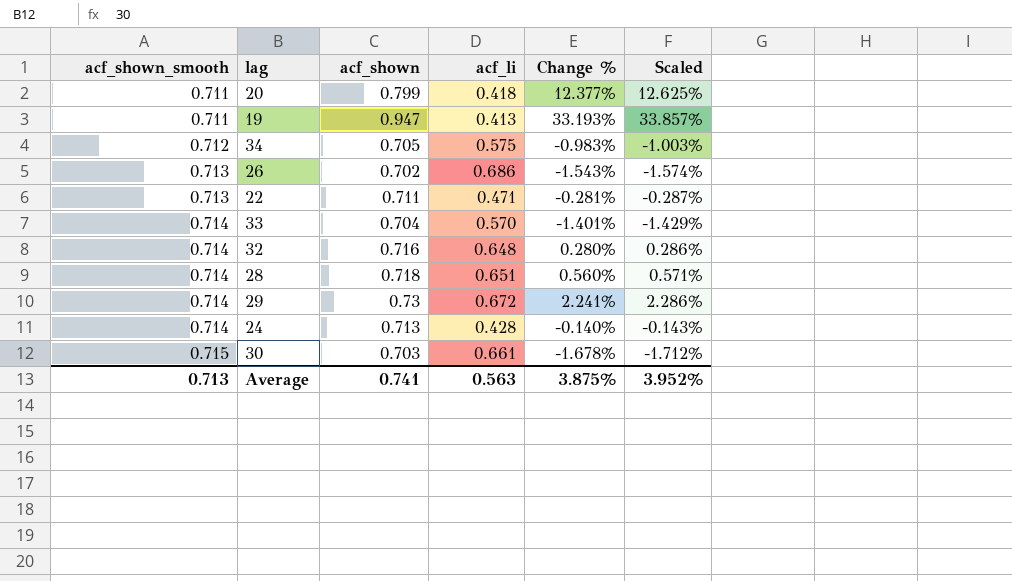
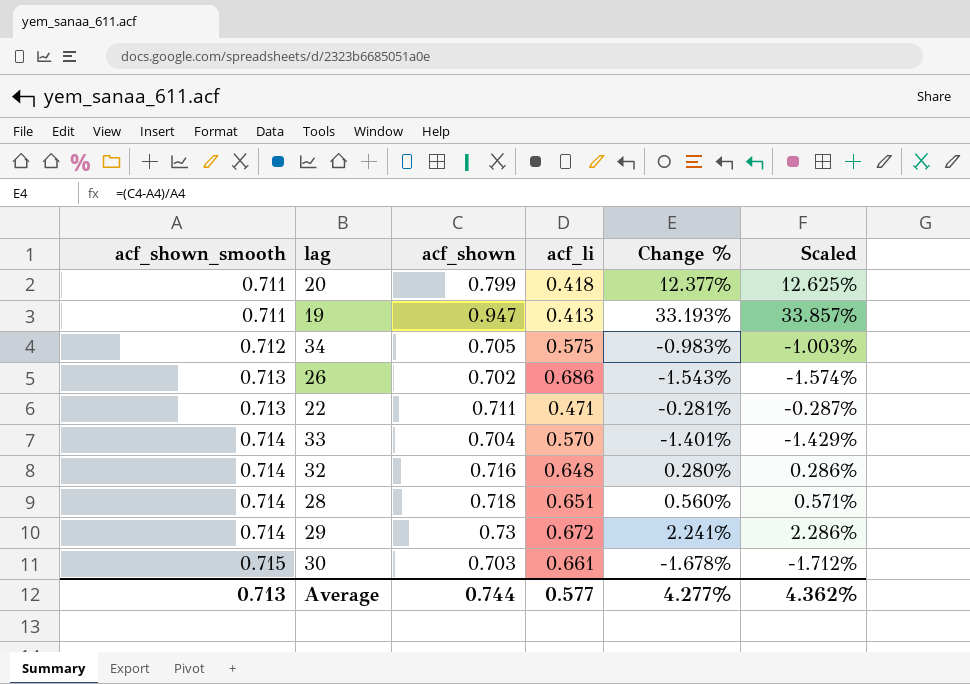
row 24: 0.714 | 0.713 | 0.428 | -0.140% | -0.143% -> none
Average | acf_shown: 0.741 -> 0.744
Average | acf_li: 0.563 -> 0.577
Average | Change %: 3.875% -> 4.277%
Average | Scaled: 3.952% -> 4.362%

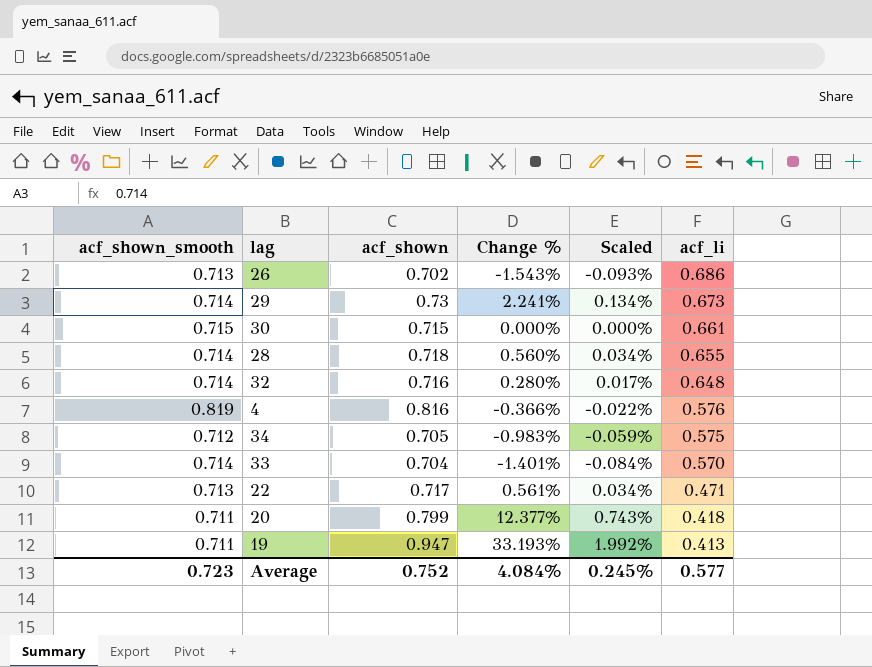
row order: acf_shown_smooth ascending -> acf_li descending
column Scaled | formula: [Change %] * 1.02 -> [Change %] * 0.06
column acf_li | position: 4 -> 6
29 | acf_li: 0.672 -> 0.673
30 | acf_shown: 0.703 -> 0.715
30 | Change %: -1.678% -> 0.000%
28 | acf_li: 0.651 -> 0.655
row 4: none -> 0.819 | 0.816 | -0.366% | -0.022% | 0.576
22 | acf_shown: 0.711 -> 0.717
22 | Change %: -0.281% -> 0.561%
Average | acf_shown_smooth: 0.713 -> 0.723
Average | acf_shown: 0.744 -> 0.752
Average | Change %: 4.277% -> 4.084%
Average | Scaled: 4.362% -> 0.245%

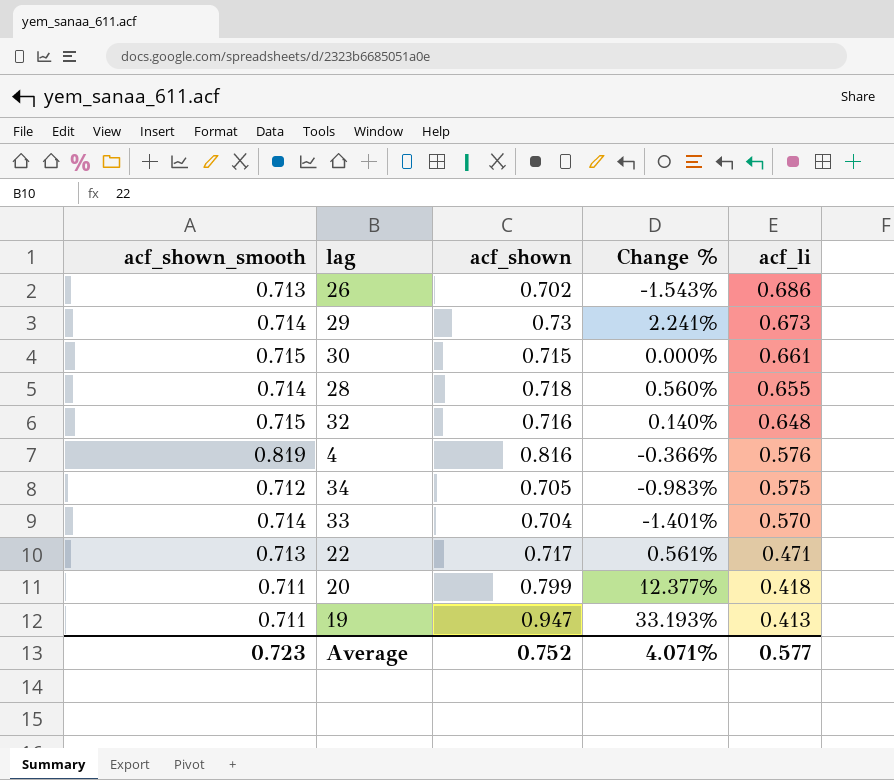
column Scaled | formula: [Change %] * 0.06 -> none
32 | acf_shown_smooth: 0.714 -> 0.715
32 | Change %: 0.280% -> 0.140%
Average | Change %: 4.084% -> 4.071%

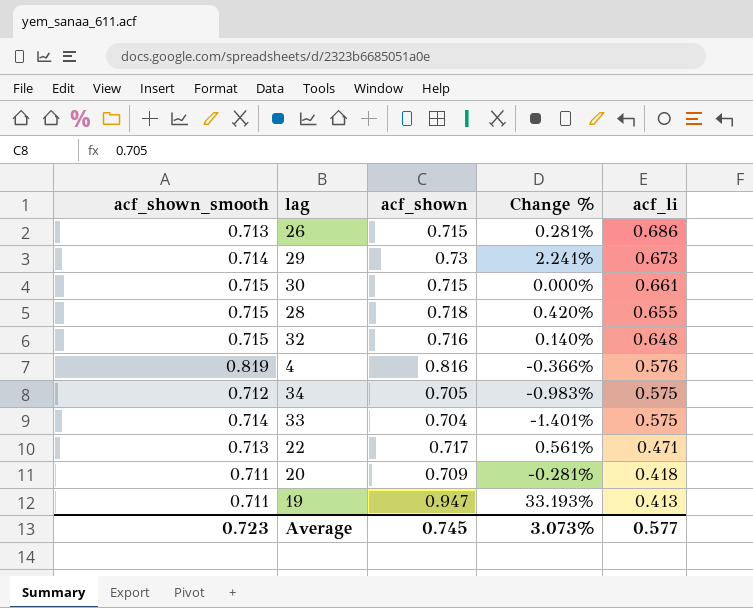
26 | acf_shown: 0.702 -> 0.715
26 | Change %: -1.543% -> 0.281%
28 | acf_shown_smooth: 0.714 -> 0.715
28 | Change %: 0.560% -> 0.420%
33 | acf_li: 0.570 -> 0.575
20 | acf_shown: 0.799 -> 0.709
20 | Change %: 12.377% -> -0.281%
Average | acf_shown: 0.752 -> 0.745
Average | Change %: 4.071% -> 3.073%

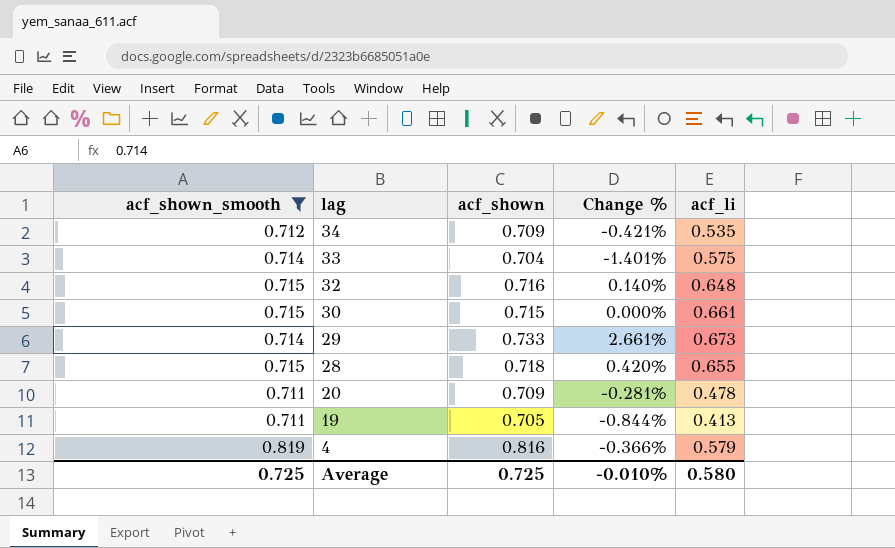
filter: none -> acf_shown_smooth != 0.713
row order: acf_li descending -> lag descending
34 | acf_shown: 0.705 -> 0.709
34 | Change %: -0.983% -> -0.421%
34 | acf_li: 0.575 -> 0.535
29 | acf_shown: 0.73 -> 0.733
29 | Change %: 2.241% -> 2.661%
20 | acf_li: 0.418 -> 0.478
19 | acf_shown: 0.947 -> 0.705
19 | Change %: 33.193% -> -0.844%
4 | acf_li: 0.576 -> 0.579
Average | acf_shown_smooth: 0.723 -> 0.725
Average | acf_shown: 0.745 -> 0.725
Average | Change %: 3.073% -> -0.010%
Average | acf_li: 0.577 -> 0.580

